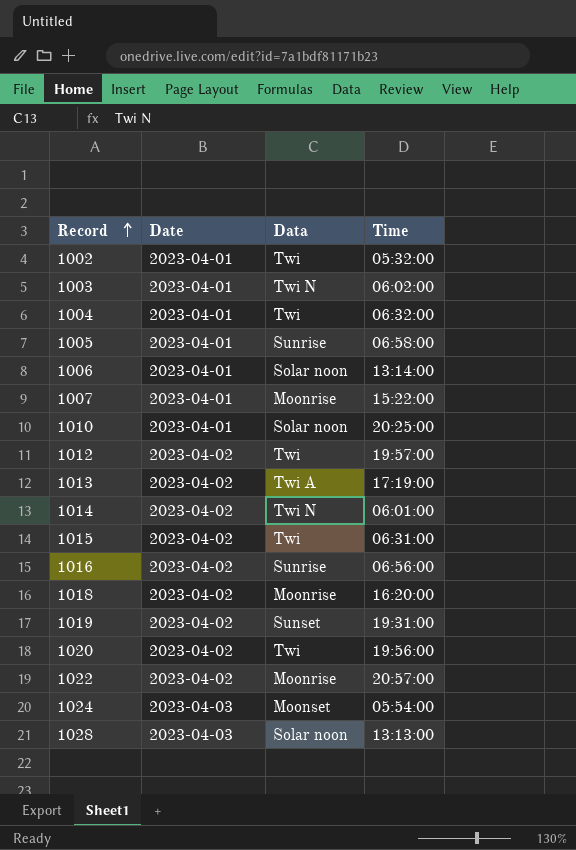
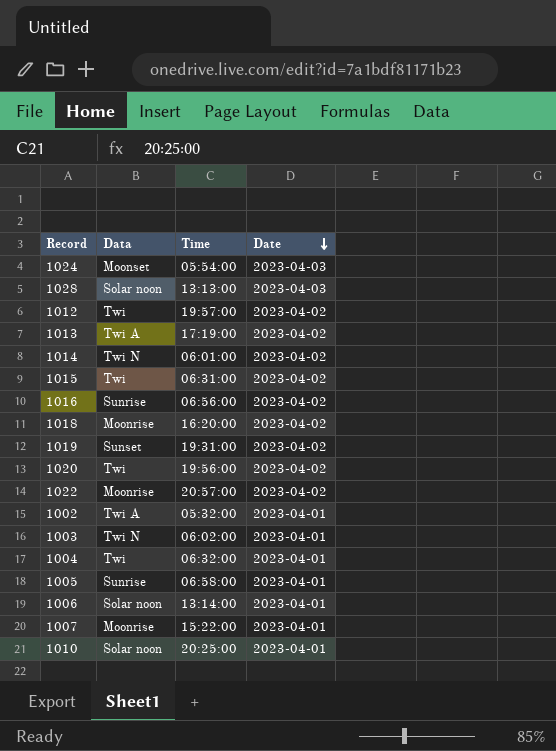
row order: Record ascending -> Date descending
column Date | position: 2 -> 4
1002 | Data: Twi -> Twi A

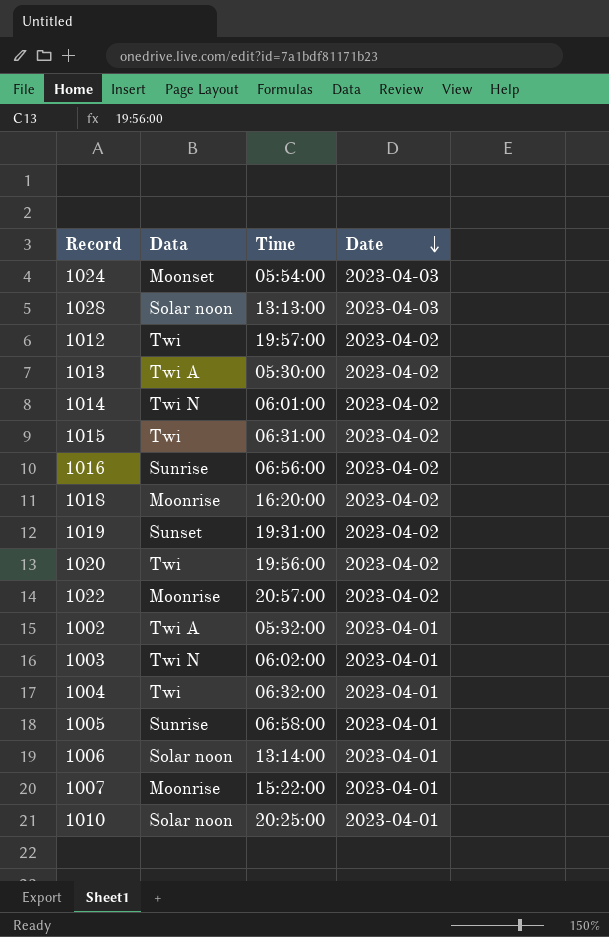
1013 | Time: 17:19:00 -> 05:30:00

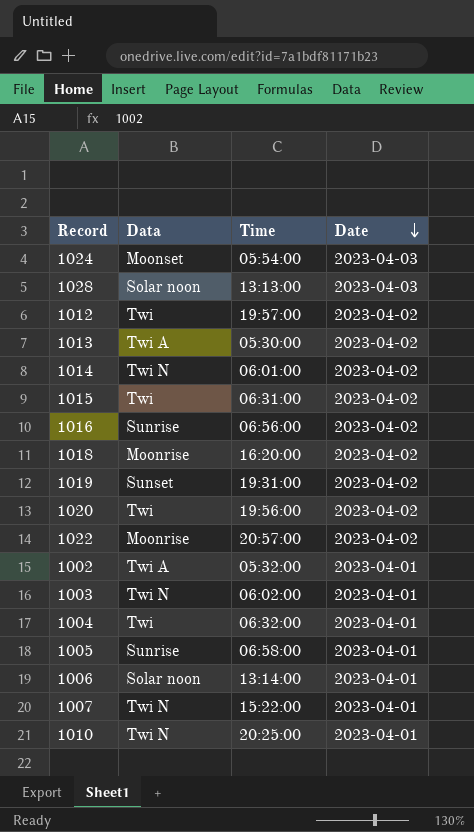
1007 | Data: Moonrise -> Twi N
1010 | Data: Solar noon -> Twi N

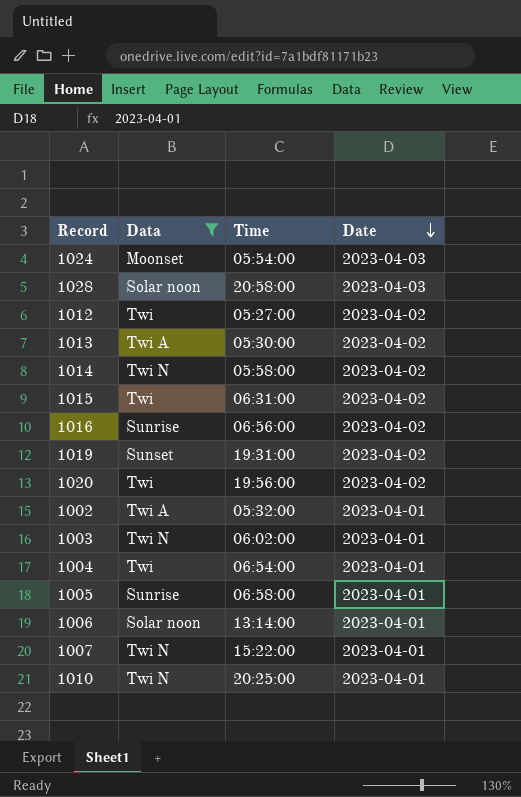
filter: none -> Data != Moonrise
1028 | Time: 13:13:00 -> 20:58:00
1012 | Time: 19:57:00 -> 05:27:00
1014 | Time: 06:01:00 -> 05:58:00
1004 | Time: 06:32:00 -> 06:54:00

